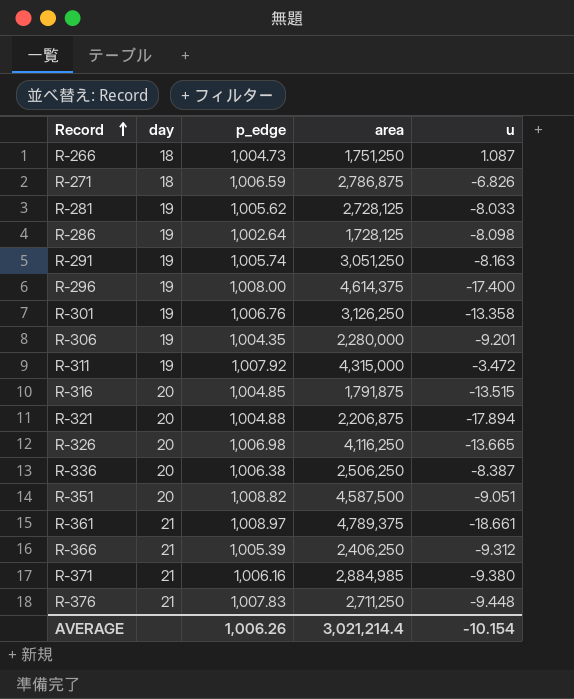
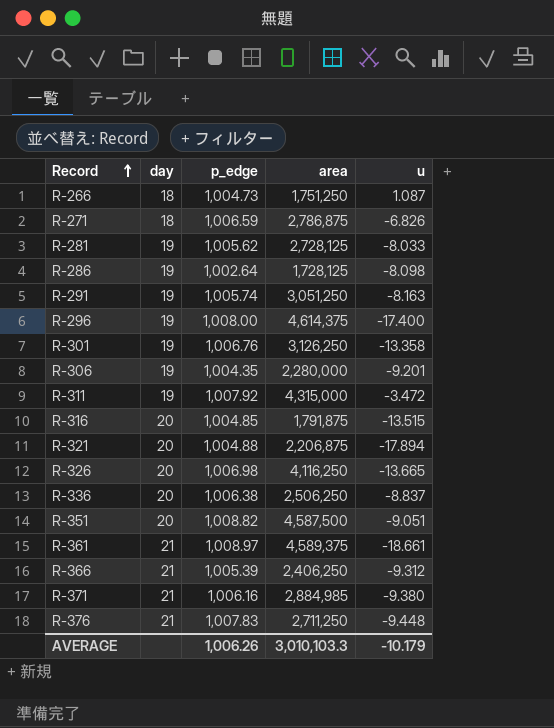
R-336 | u: -8.387 -> -8.837
R-361 | area: 4,789,375 -> 4,589,375
AVERAGE | area: 3,021,214.4 -> 3,010,103.3
AVERAGE | u: -10.154 -> -10.179

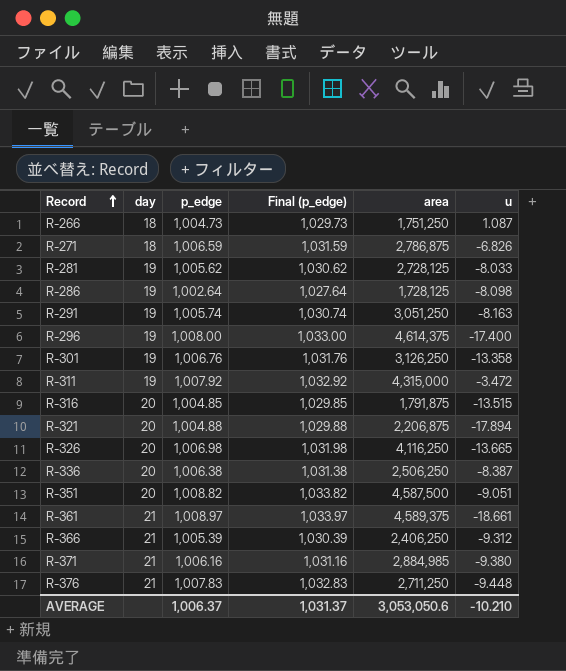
column Final (p_edge) | formula: none -> [p_edge] + 25
row R-306: 19 | 1,004.35 | 2,280,000 | -9.201 -> none
R-336 | u: -8.837 -> -8.387
AVERAGE | p_edge: 1,006.26 -> 1,006.37
AVERAGE | area: 3,010,103.3 -> 3,053,050.6
AVERAGE | u: -10.179 -> -10.210

